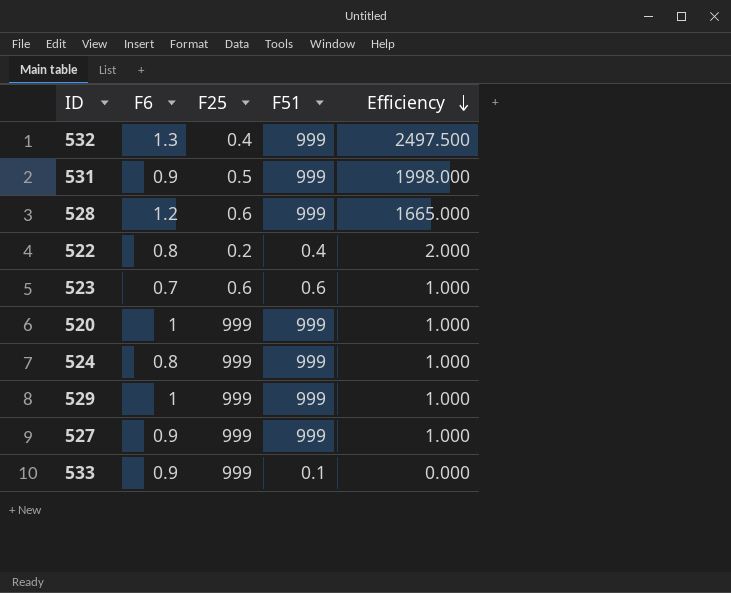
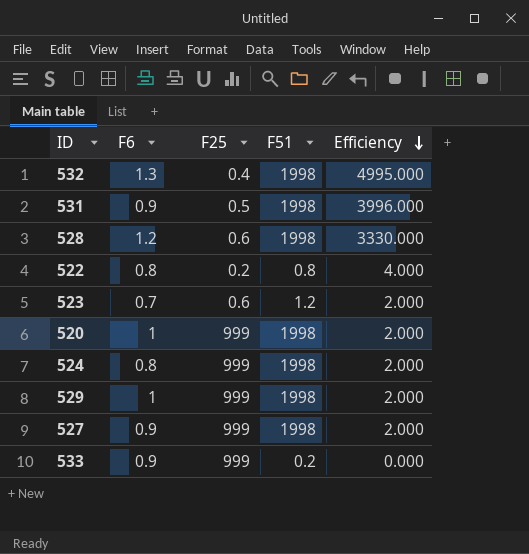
532 | F51: 999 -> 1998
532 | Efficiency: 2497.500 -> 4995.000
531 | F51: 999 -> 1998
531 | Efficiency: 1998.000 -> 3996.000
528 | F51: 999 -> 1998
528 | Efficiency: 1665.000 -> 3330.000
522 | F51: 0.4 -> 0.8
522 | Efficiency: 2.000 -> 4.000
523 | F51: 0.6 -> 1.2
523 | Efficiency: 1.000 -> 2.000
520 | F51: 999 -> 1998
520 | Efficiency: 1.000 -> 2.000
524 | F51: 999 -> 1998
524 | Efficiency: 1.000 -> 2.000
529 | F51: 999 -> 1998
529 | Efficiency: 1.000 -> 2.000
527 | F51: 999 -> 1998
527 | Efficiency: 1.000 -> 2.000
533 | F51: 0.1 -> 0.2

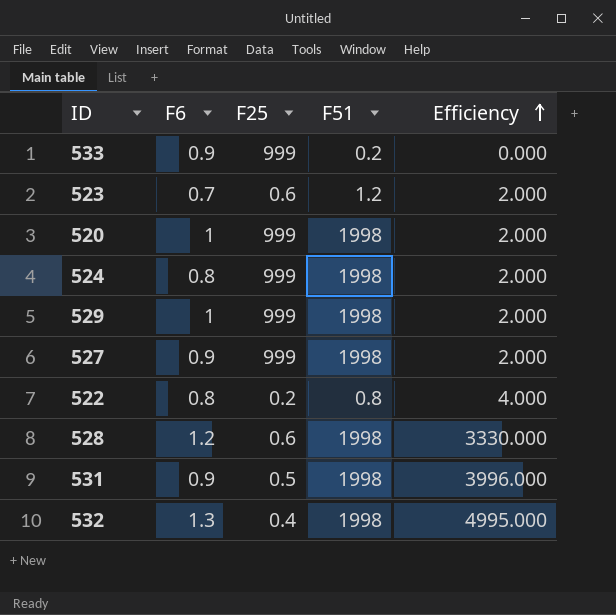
row order: Efficiency descending -> Efficiency ascending

